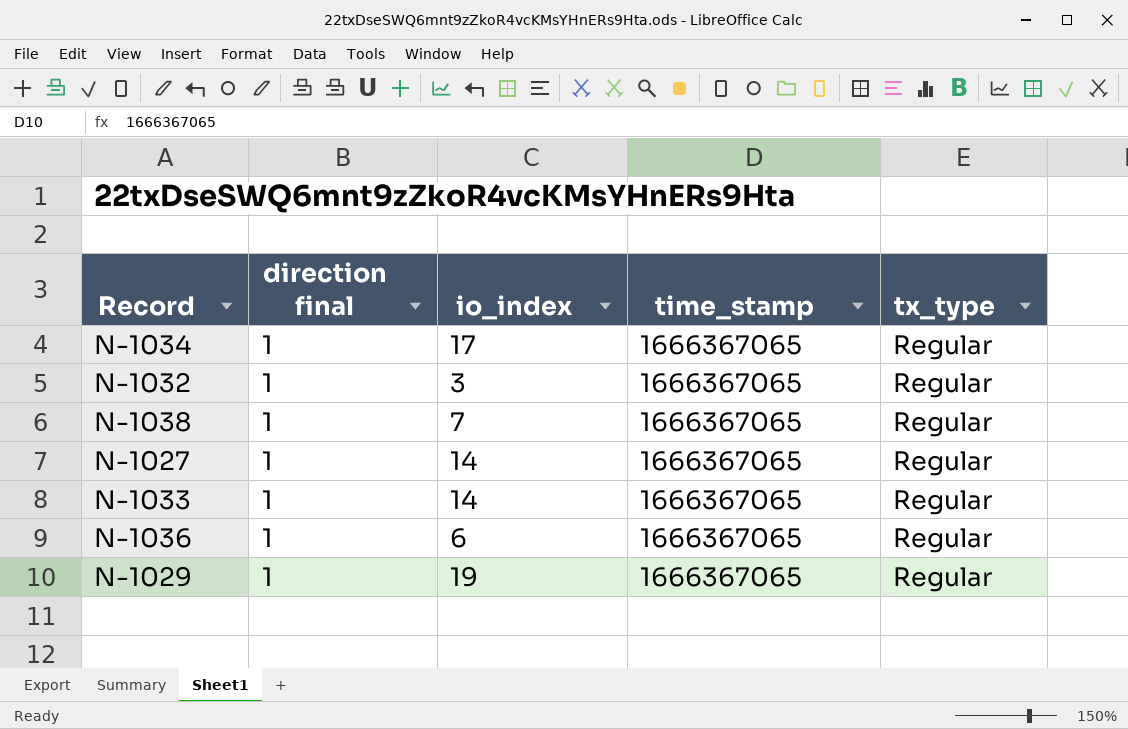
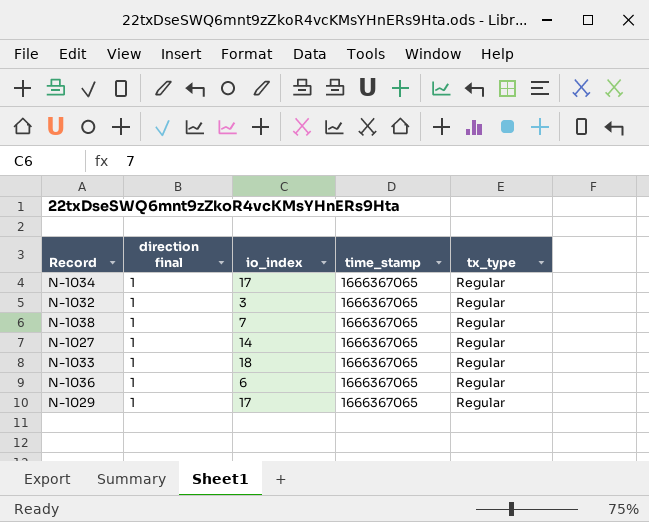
N-1033 | io_index: 14 -> 18
N-1029 | io_index: 19 -> 17

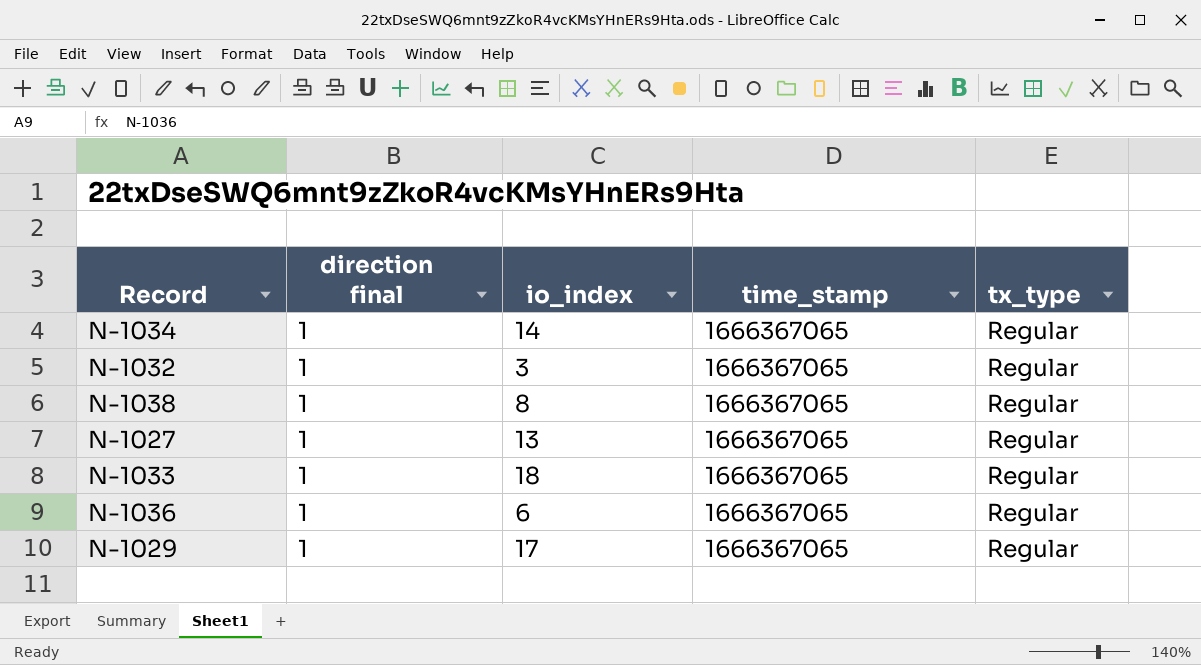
N-1034 | io_index: 17 -> 14
N-1038 | io_index: 7 -> 8
N-1027 | io_index: 14 -> 13

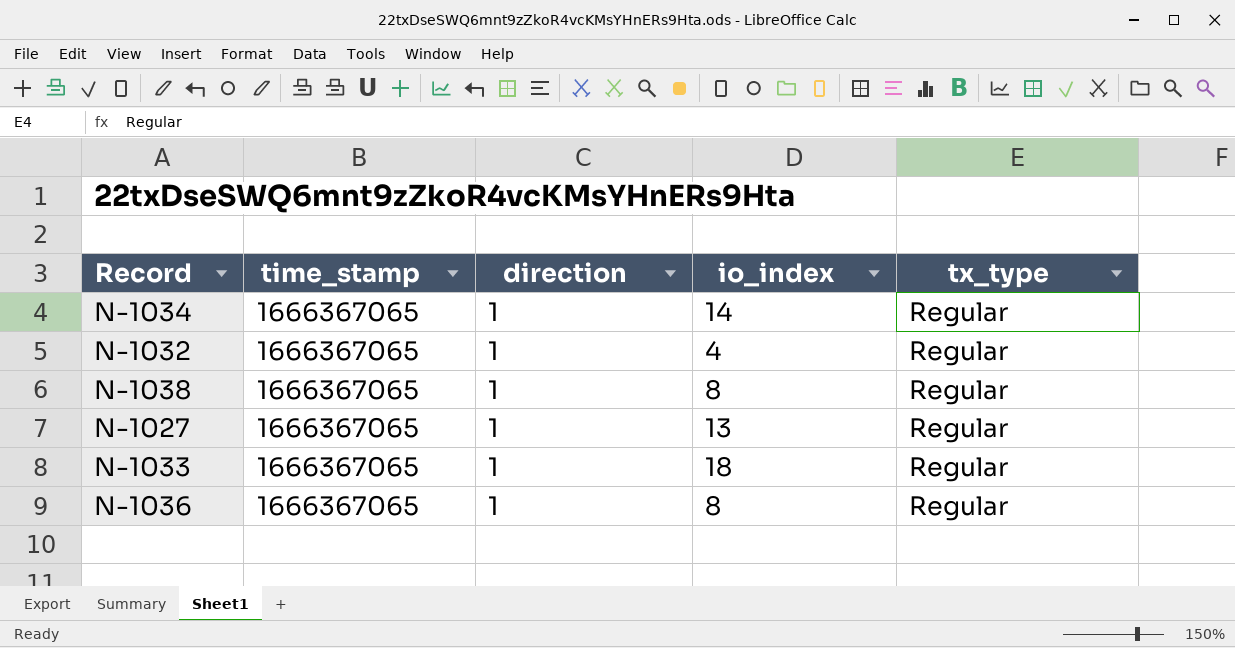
column time_stamp | position: 4 -> 2
column name: direction final -> direction
row N-1029: 1 | 17 | 1666367065 | Regular -> none
N-1032 | io_index: 3 -> 4
N-1036 | io_index: 6 -> 8

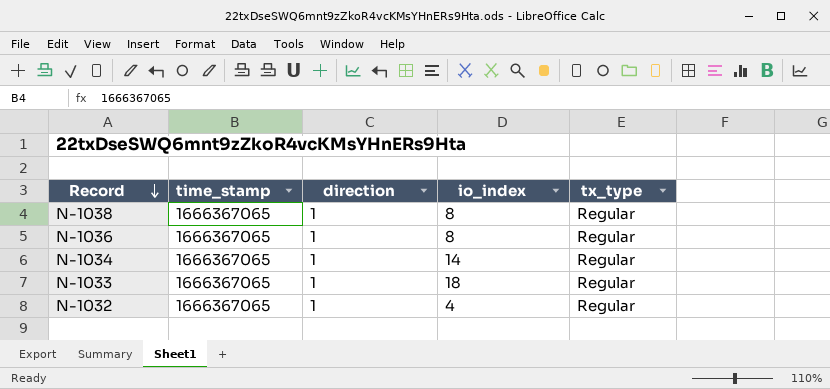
row order: none -> Record descending
row N-1027: 1666367065 | 1 | 13 | Regular -> none

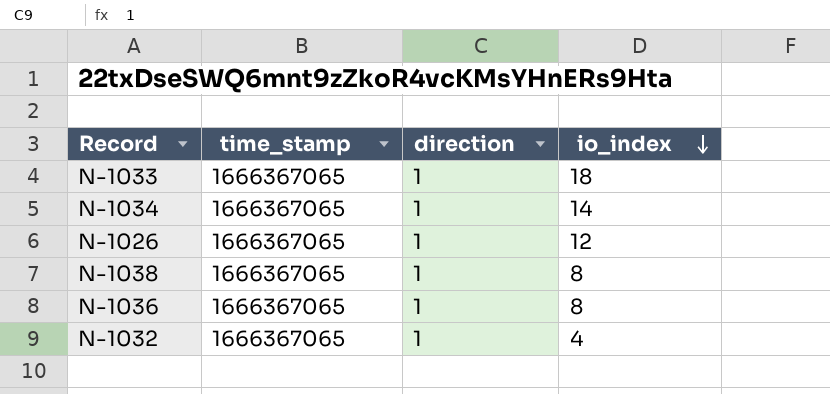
row order: Record descending -> io_index descending
column tx_type | position: 5 -> none
row N-1026: none -> 1666367065 | 1 | 12

